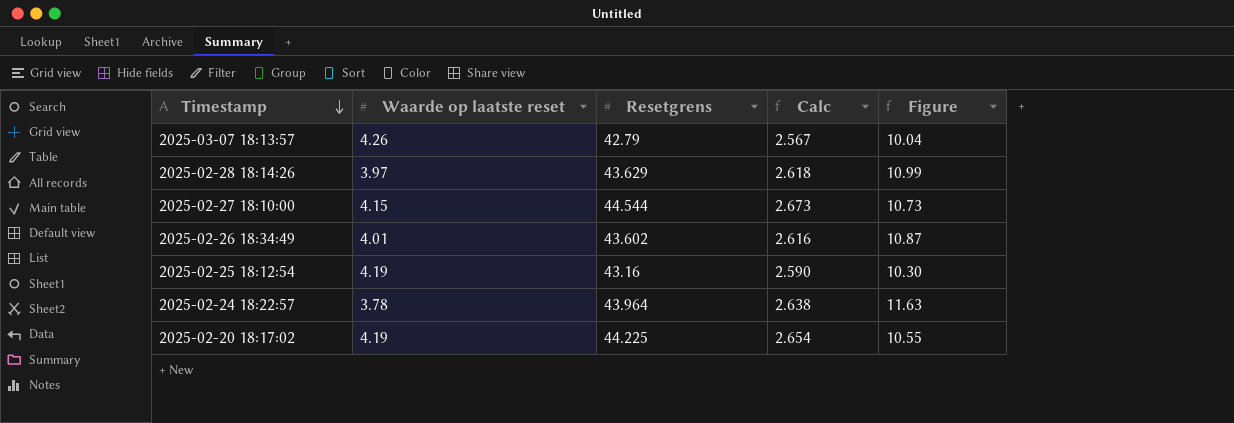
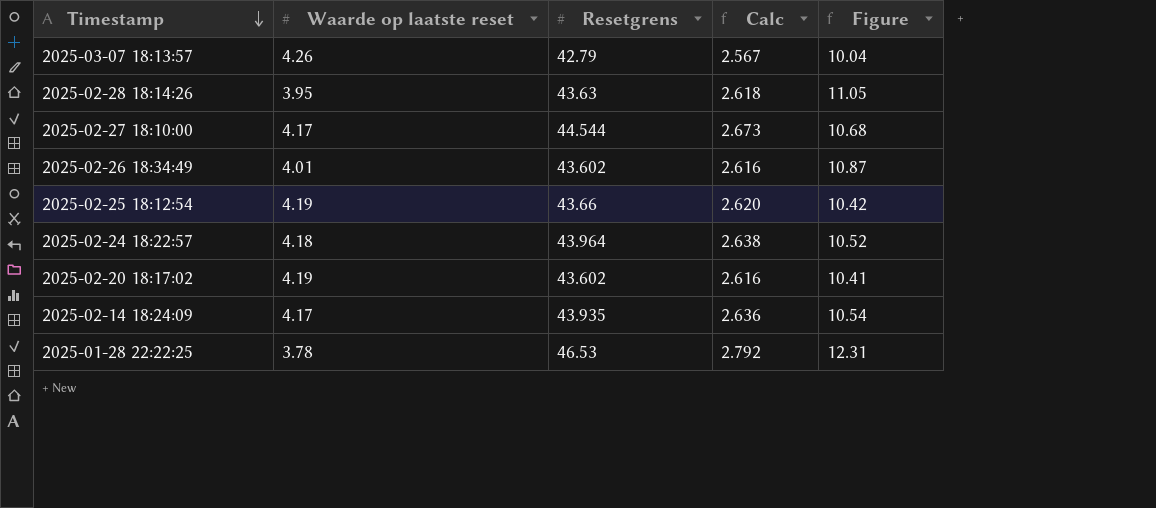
2025-02-28 18:14:26 | Waarde op laatste reset: 3.97 -> 3.95
2025-02-28 18:14:26 | Resetgrens: 43.629 -> 43.63
2025-02-28 18:14:26 | Figure: 10.99 -> 11.05
2025-02-27 18:10:00 | Waarde op laatste reset: 4.15 -> 4.17
2025-02-27 18:10:00 | Figure: 10.73 -> 10.68
2025-02-25 18:12:54 | Resetgrens: 43.16 -> 43.66
2025-02-25 18:12:54 | Calc: 2.590 -> 2.620
2025-02-25 18:12:54 | Figure: 10.30 -> 10.42
2025-02-24 18:22:57 | Waarde op laatste reset: 3.78 -> 4.18
2025-02-24 18:22:57 | Figure: 11.63 -> 10.52
2025-02-20 18:17:02 | Resetgrens: 44.225 -> 43.602
2025-02-20 18:17:02 | Calc: 2.654 -> 2.616
2025-02-20 18:17:02 | Figure: 10.55 -> 10.41
row 2025-02-14 18:24:09: none -> 4.17 | 43.935 | 2.636 | 10.54
row 2025-01-28 22:22:25: none -> 3.78 | 46.53 | 2.792 | 12.31

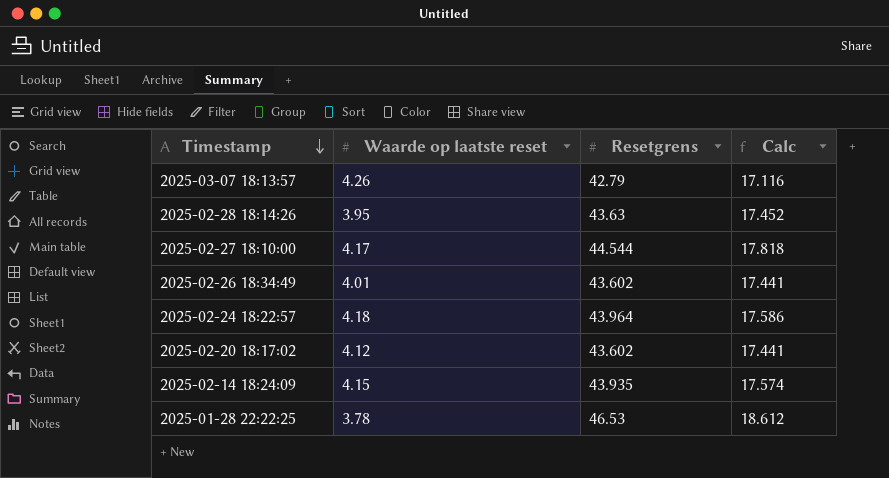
column Figure | formula: [Resetgrens] / [Waarde op laatste reset] -> none
column Calc | formula: [Resetgrens] * 0.06 -> [Resetgrens] * 0.4
row 2025-02-25 18:12:54: 4.19 | 43.66 | 2.620 | 10.42 -> none
2025-02-20 18:17:02 | Waarde op laatste reset: 4.19 -> 4.12
2025-02-14 18:24:09 | Waarde op laatste reset: 4.17 -> 4.15

